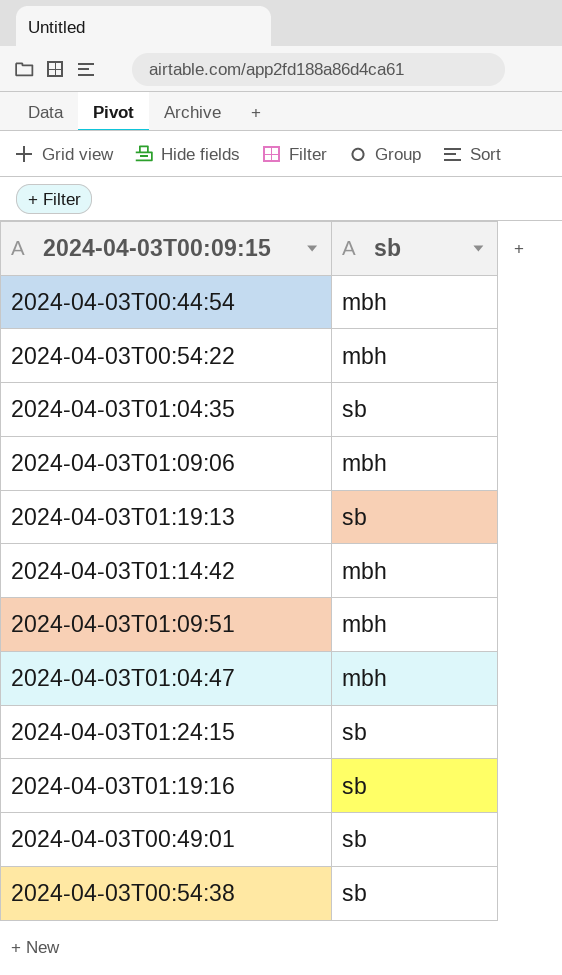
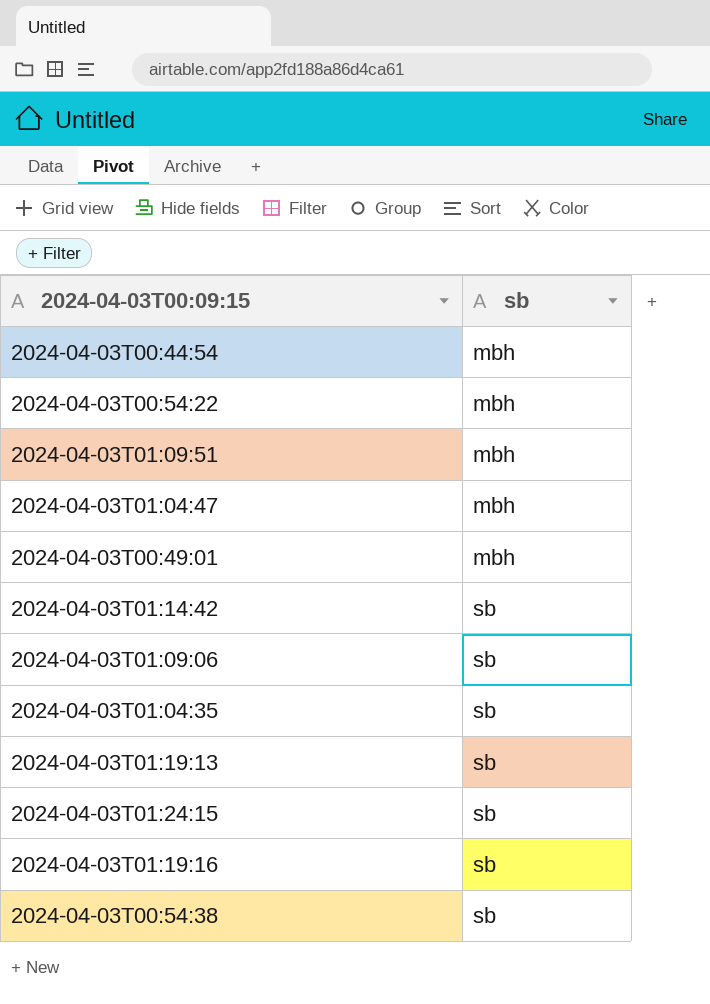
row order: none -> sb ascending
2024-04-03T00:49:01 | sb: sb -> mbh
2024-04-03T01:14:42 | sb: mbh -> sb
2024-04-03T01:09:06 | sb: mbh -> sb

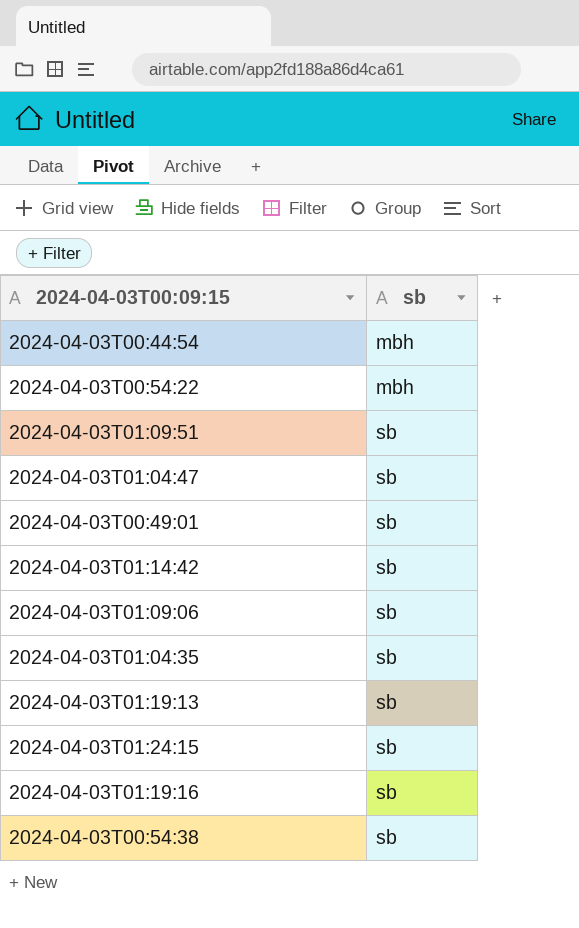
2024-04-03T01:09:51 | sb: mbh -> sb
2024-04-03T01:04:47 | sb: mbh -> sb
2024-04-03T00:49:01 | sb: mbh -> sb

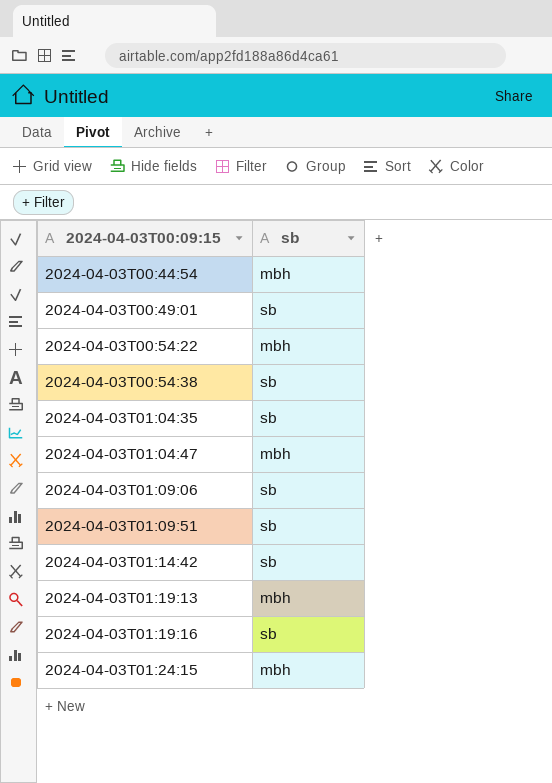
row order: sb ascending -> 2024-04-03T00:09:15 ascending
2024-04-03T01:04:47 | sb: sb -> mbh
2024-04-03T01:19:13 | sb: sb -> mbh
2024-04-03T01:24:15 | sb: sb -> mbh

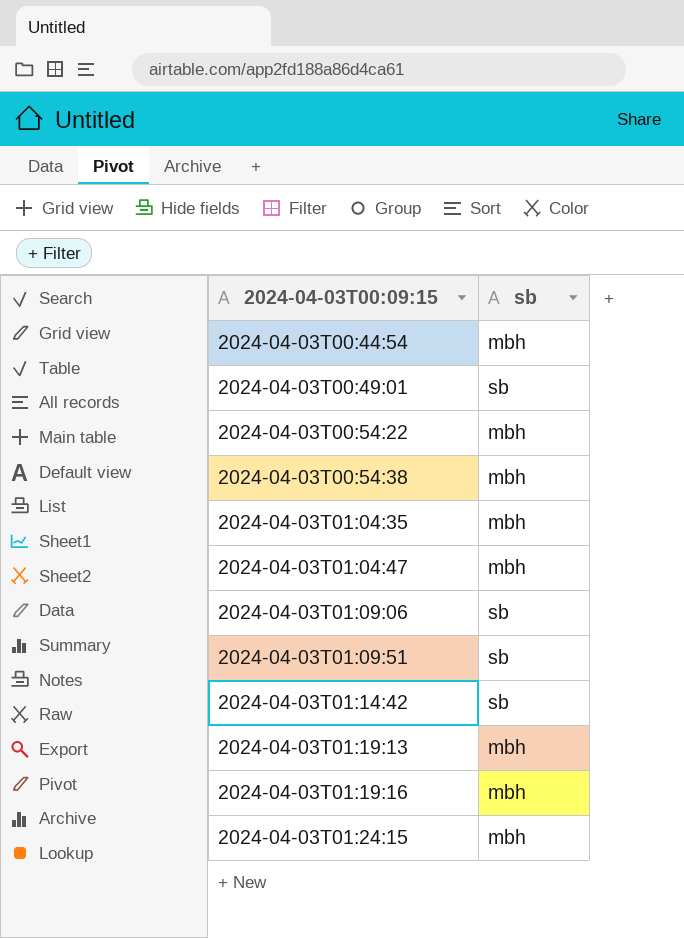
2024-04-03T00:54:38 | sb: sb -> mbh
2024-04-03T01:04:35 | sb: sb -> mbh
2024-04-03T01:19:16 | sb: sb -> mbh

